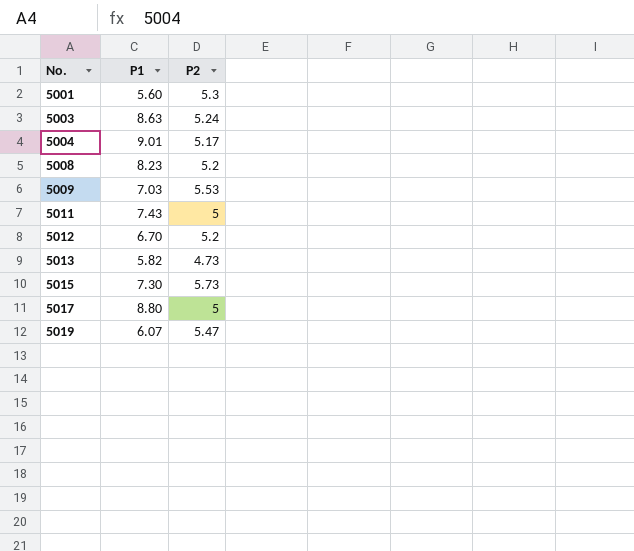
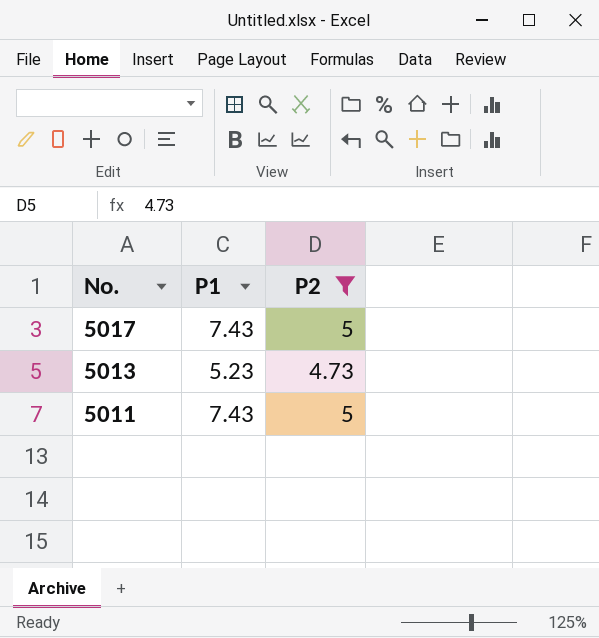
filter: none -> P2 <= 5
row order: No. ascending -> No. descending
5017 | P1: 8.80 -> 7.43
5013 | P1: 5.82 -> 5.23

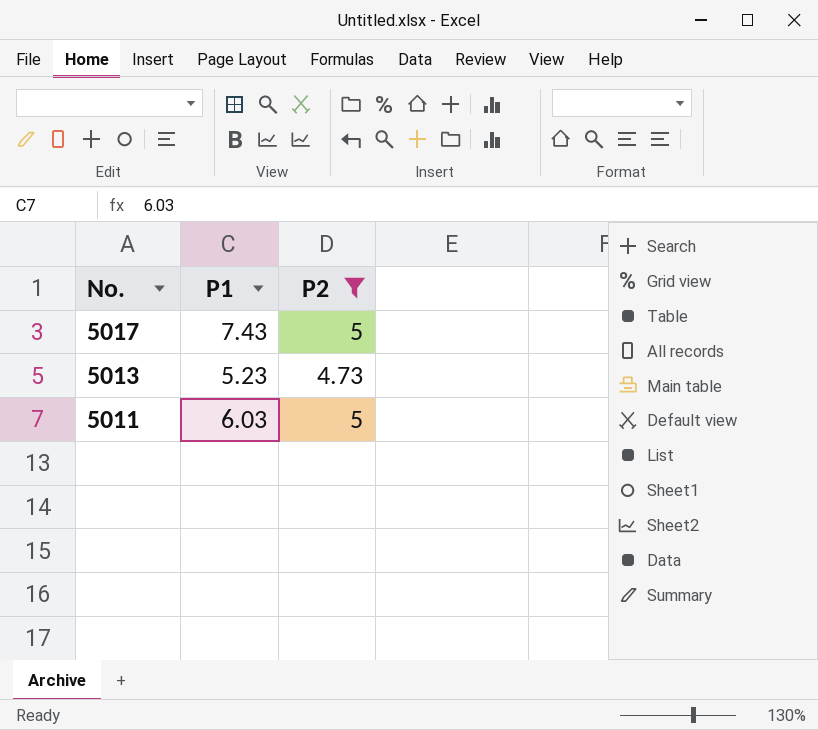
5011 | P1: 7.43 -> 6.03

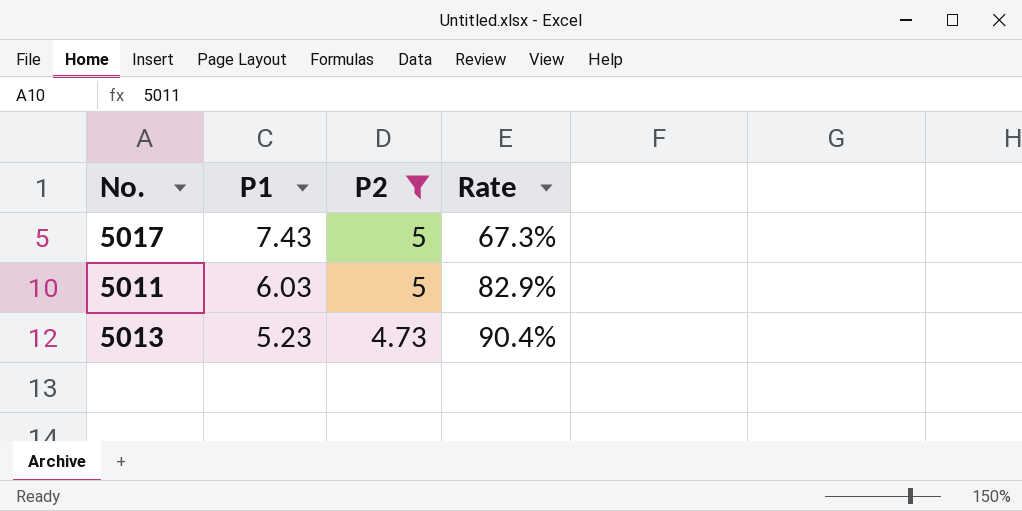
row order: No. descending -> P1 descending
column Rate | formula: none -> [P2] / [P1]

